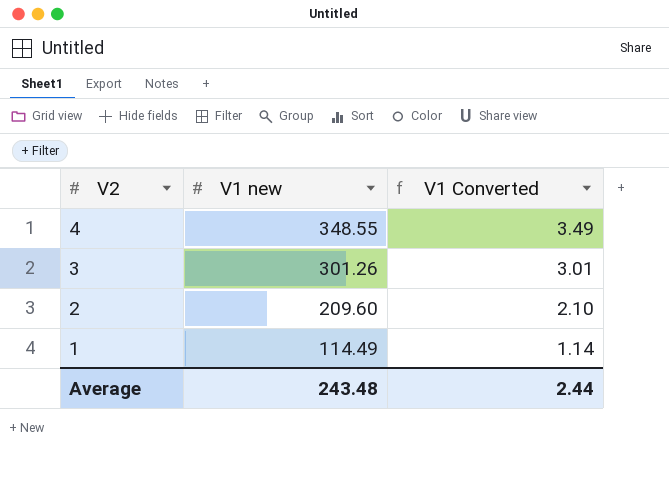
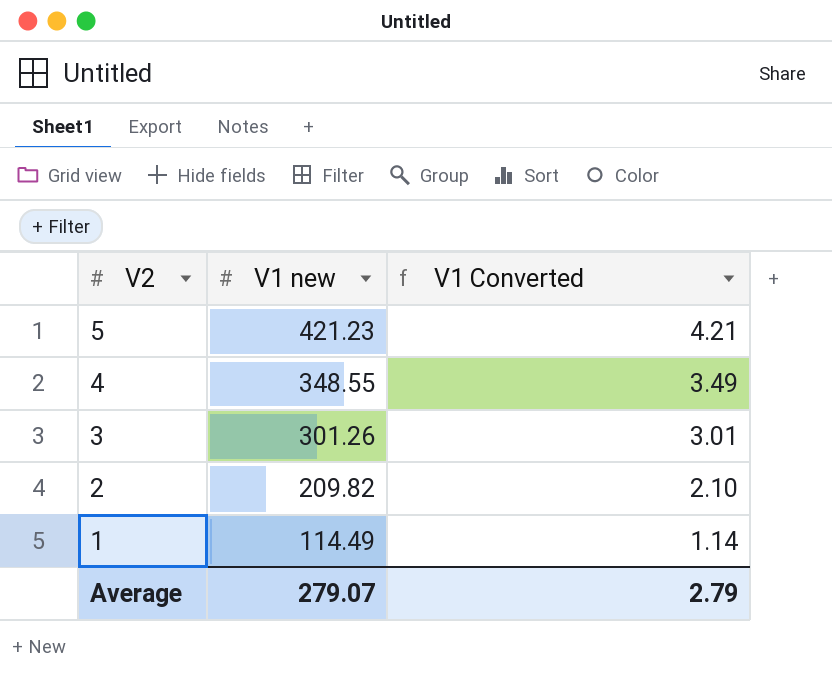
row 5: none -> 421.23 | 4.21
2 | V1 new: 209.60 -> 209.82
Average | V1 new: 243.48 -> 279.07
Average | V1 Converted: 2.44 -> 2.79

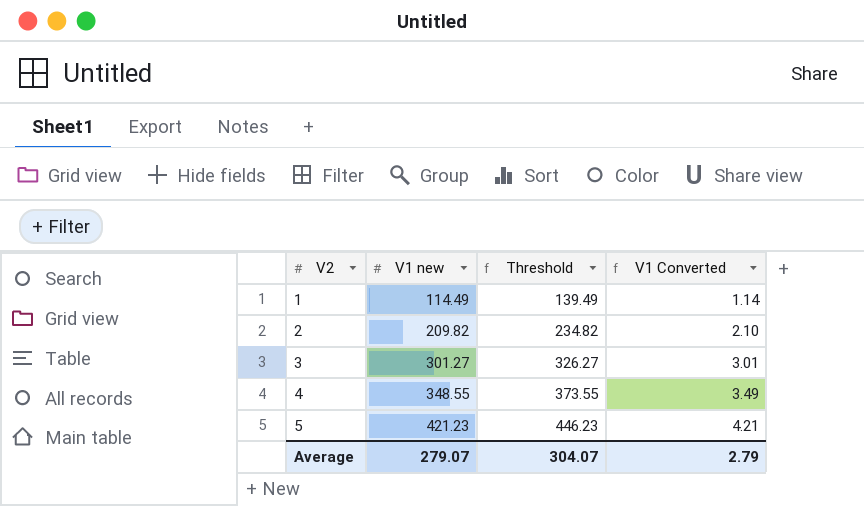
row order: V2 descending -> V2 ascending
column Threshold | formula: none -> [V1 new] + 25
3 | V1 new: 301.26 -> 301.27

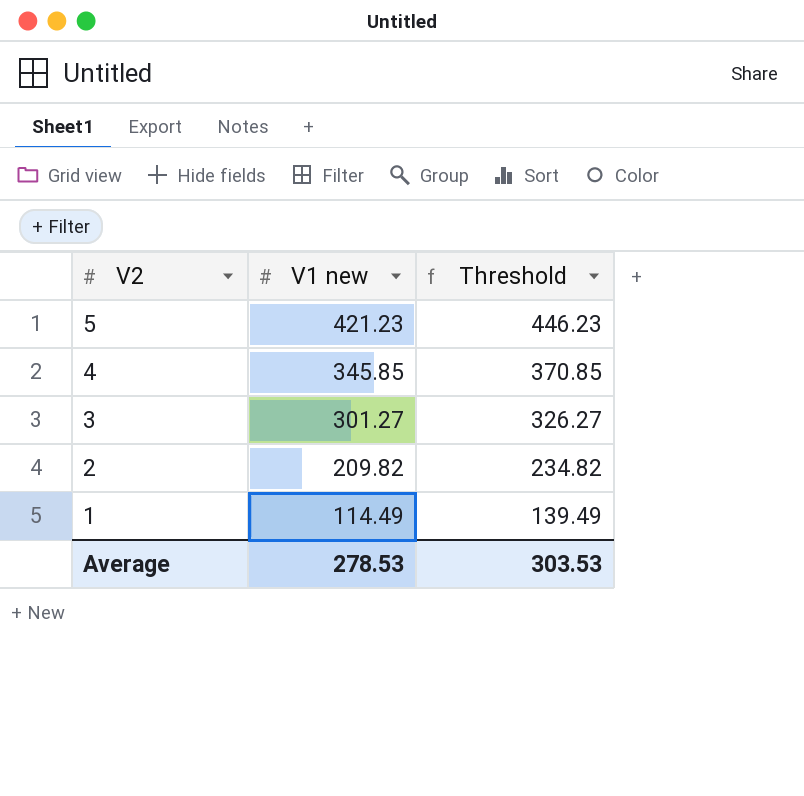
row order: V2 ascending -> V2 descending
column V1 Converted | formula: [V1 new] * 0.01 -> none
4 | V1 new: 348.55 -> 345.85
4 | Threshold: 373.55 -> 370.85
Average | V1 new: 279.07 -> 278.53
Average | Threshold: 304.07 -> 303.53

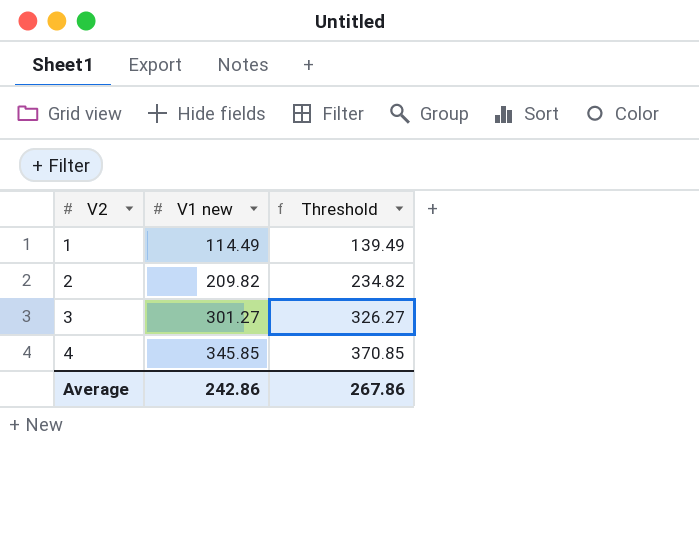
row order: V2 descending -> V2 ascending
row 5: 421.23 | 446.23 -> none
Average | V1 new: 278.53 -> 242.86
Average | Threshold: 303.53 -> 267.86

